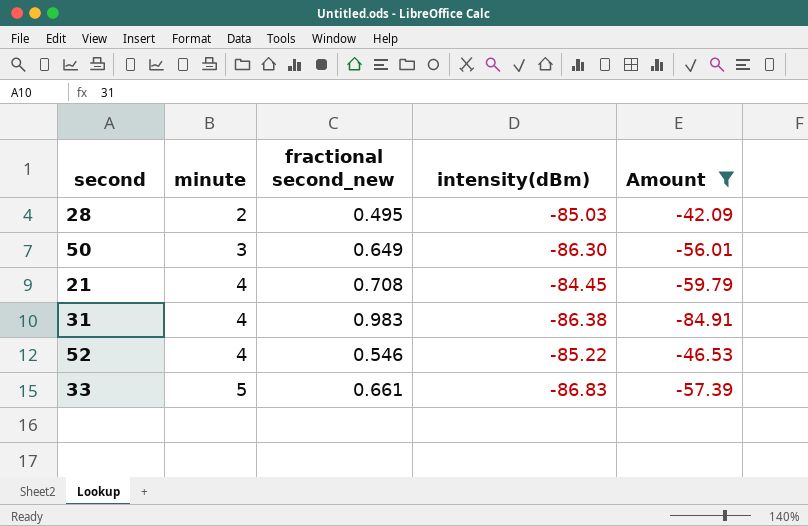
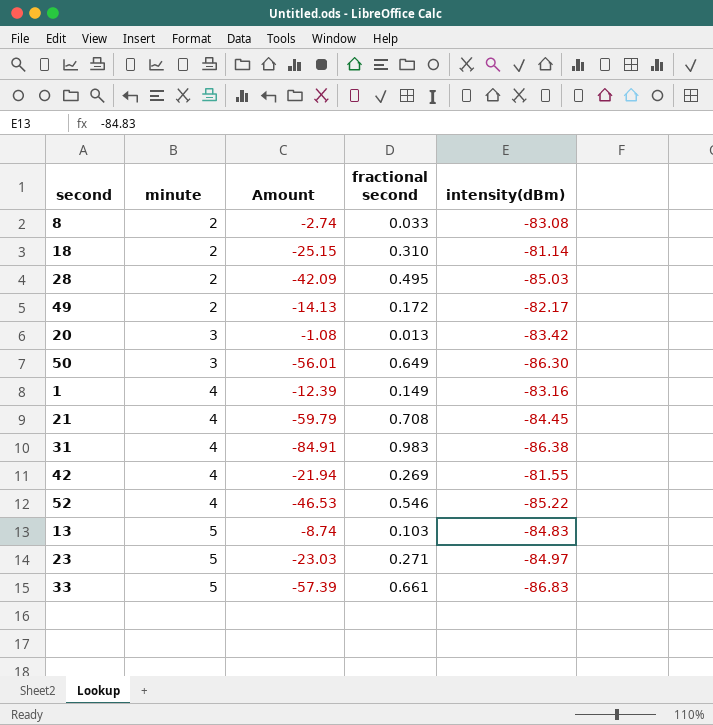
filter: Amount <= -42.09 -> none
column Amount | position: 5 -> 3
column name: fractional second_new -> fractional second

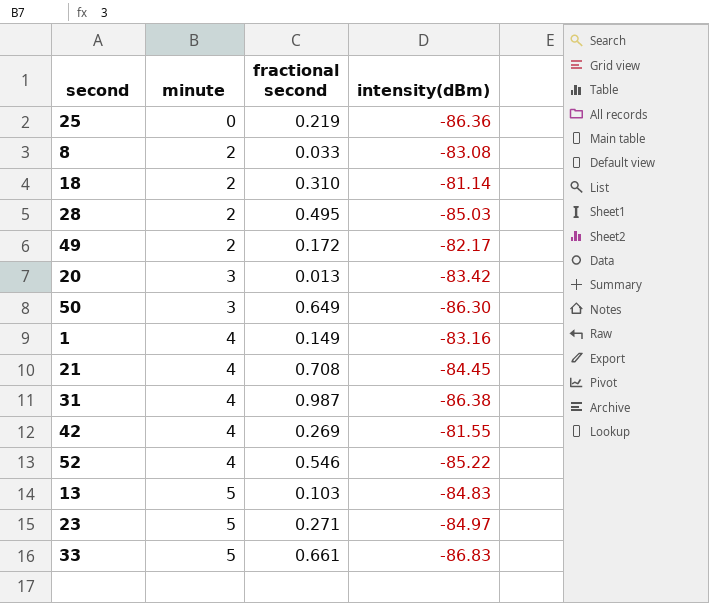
column Amount | formula: [fractional second] * [intensity(dBm)] -> none
row 25: none -> 0 | 0.219 | -86.36
31 | fractional second: 0.983 -> 0.987

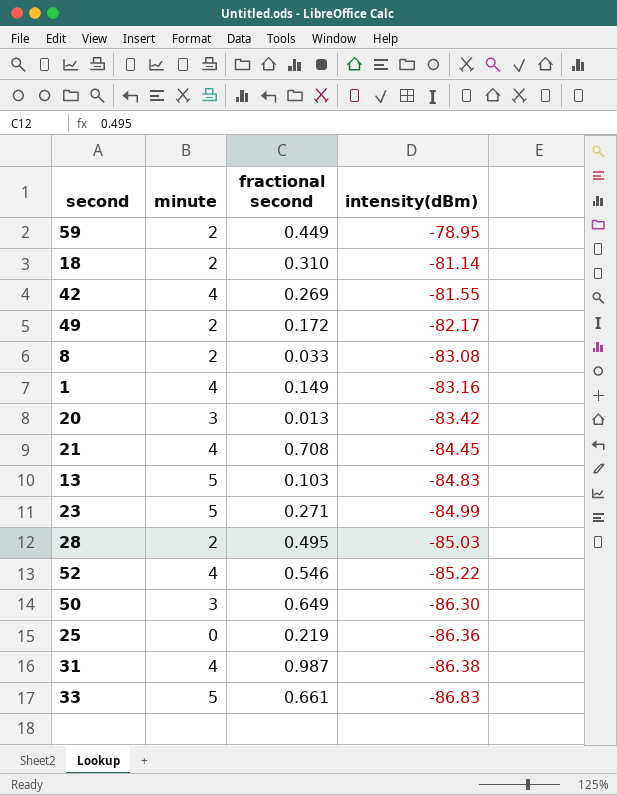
row order: minute ascending -> intensity(dBm) descending
row 59: none -> 2 | 0.449 | -78.95
23 | intensity(dBm): -84.97 -> -84.99

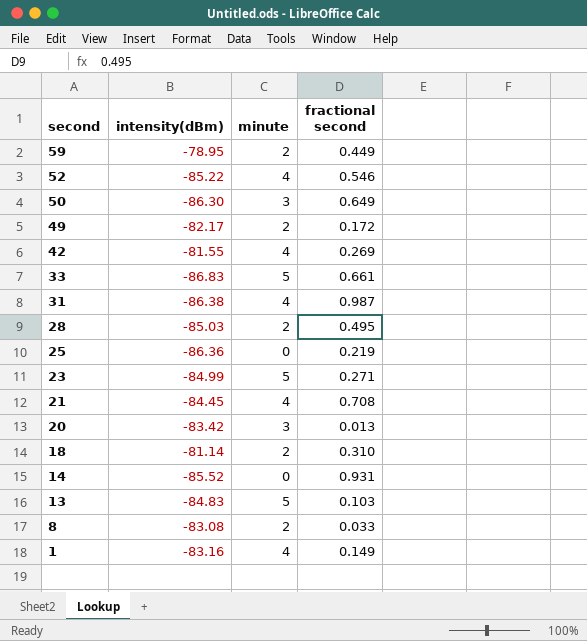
row order: intensity(dBm) descending -> second descending
column intensity(dBm) | position: 4 -> 2
row 14: none -> -85.52 | 0 | 0.931

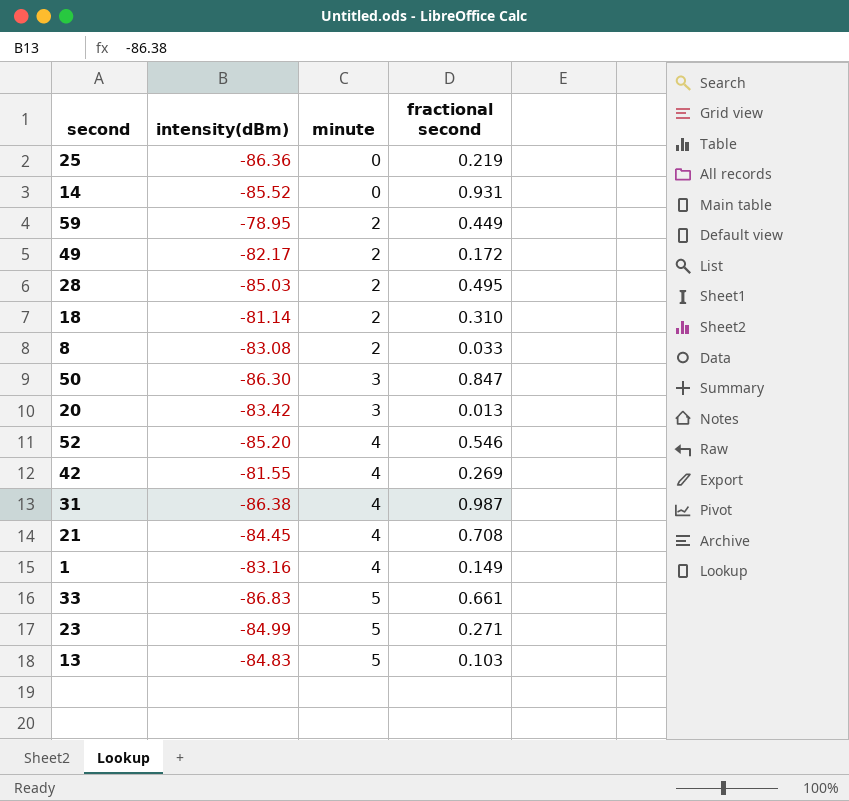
row order: second descending -> minute ascending
50 | fractional second: 0.649 -> 0.847
52 | intensity(dBm): -85.22 -> -85.20

